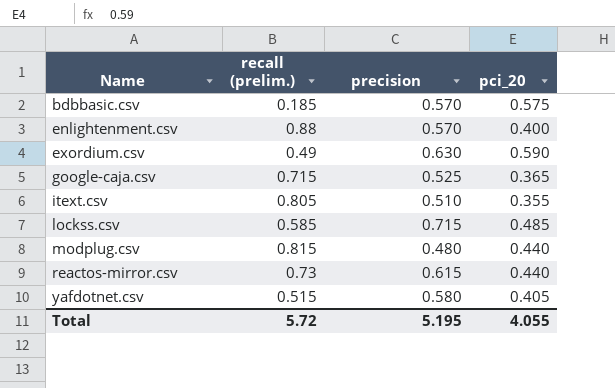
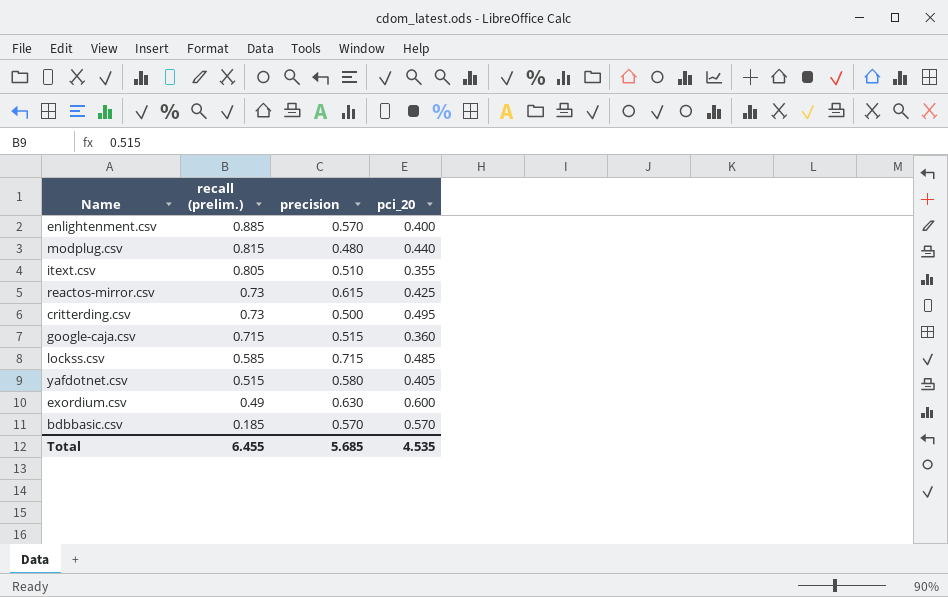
row order: Name ascending -> recall (prelim.) descending
enlightenment.csv | recall (prelim.): 0.88 -> 0.885
reactos-mirror.csv | pci_20: 0.440 -> 0.425
row critterding.csv: none -> 0.73 | 0.500 | 0.495
google-caja.csv | precision: 0.525 -> 0.515
google-caja.csv | pci_20: 0.365 -> 0.360
exordium.csv | pci_20: 0.590 -> 0.600
bdbbasic.csv | pci_20: 0.575 -> 0.570
Total | recall (prelim.): 5.72 -> 6.455
Total | precision: 5.195 -> 5.685
Total | pci_20: 4.055 -> 4.535

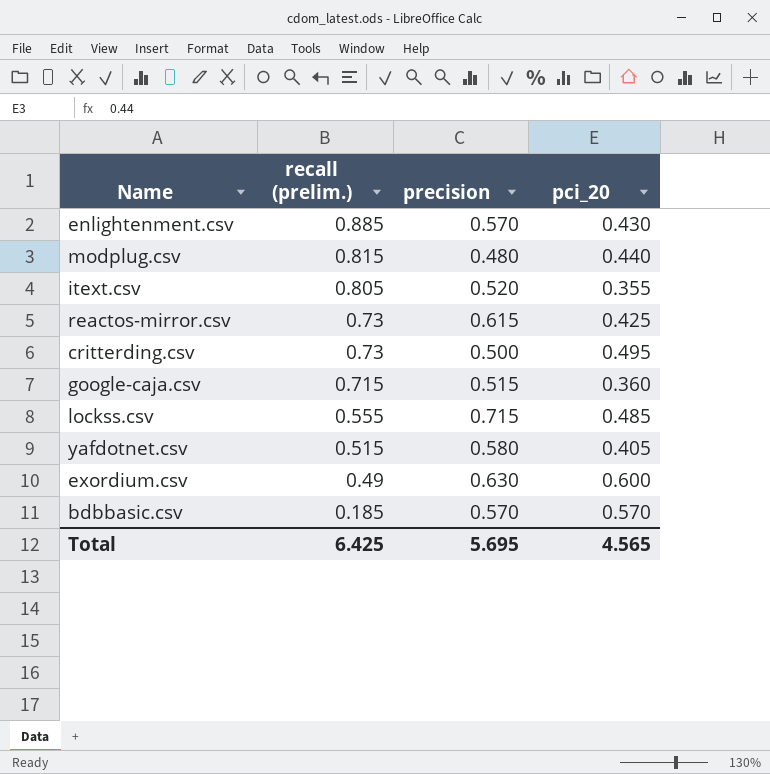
enlightenment.csv | pci_20: 0.400 -> 0.430
itext.csv | precision: 0.510 -> 0.520
lockss.csv | recall (prelim.): 0.585 -> 0.555
Total | recall (prelim.): 6.455 -> 6.425
Total | precision: 5.685 -> 5.695
Total | pci_20: 4.535 -> 4.565

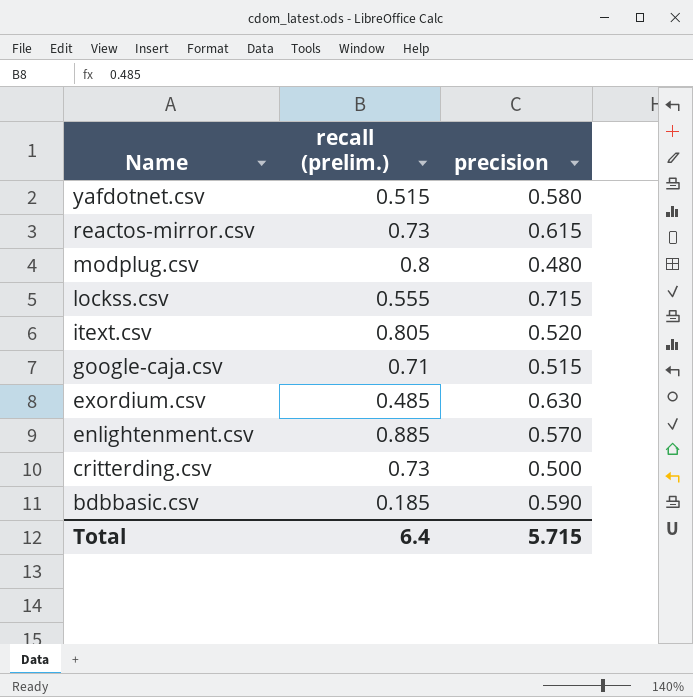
row order: recall (prelim.) descending -> Name descending
column pci_20 | position: 4 -> none
modplug.csv | recall (prelim.): 0.815 -> 0.8
google-caja.csv | recall (prelim.): 0.715 -> 0.71
exordium.csv | recall (prelim.): 0.49 -> 0.485
bdbbasic.csv | precision: 0.570 -> 0.590
Total | recall (prelim.): 6.425 -> 6.4
Total | precision: 5.695 -> 5.715

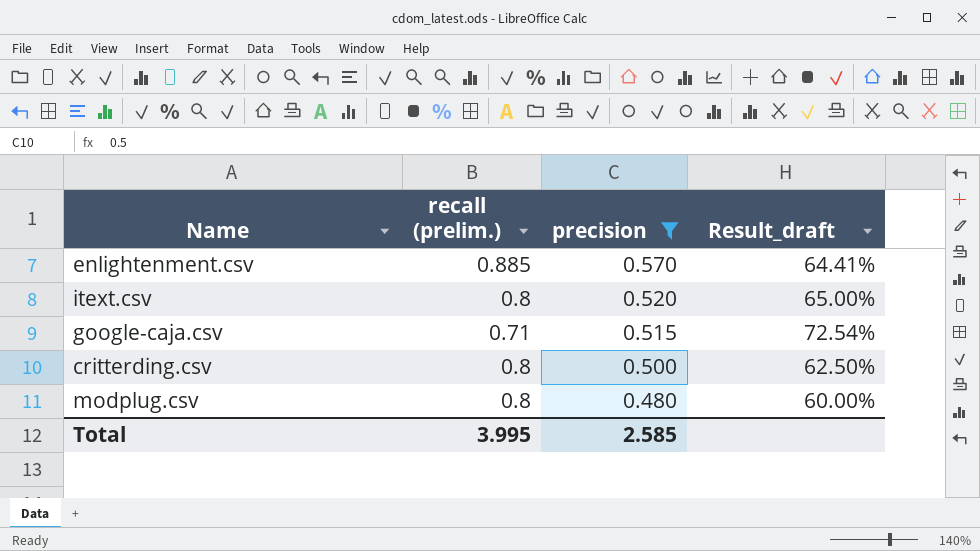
filter: none -> precision <= 0.570
row order: Name descending -> precision descending
column Result_draft | formula: none -> [precision] / [recall (prelim.)]
itext.csv | recall (prelim.): 0.805 -> 0.8
critterding.csv | recall (prelim.): 0.73 -> 0.8
Total | recall (prelim.): 6.4 -> 3.995
Total | precision: 5.715 -> 2.585

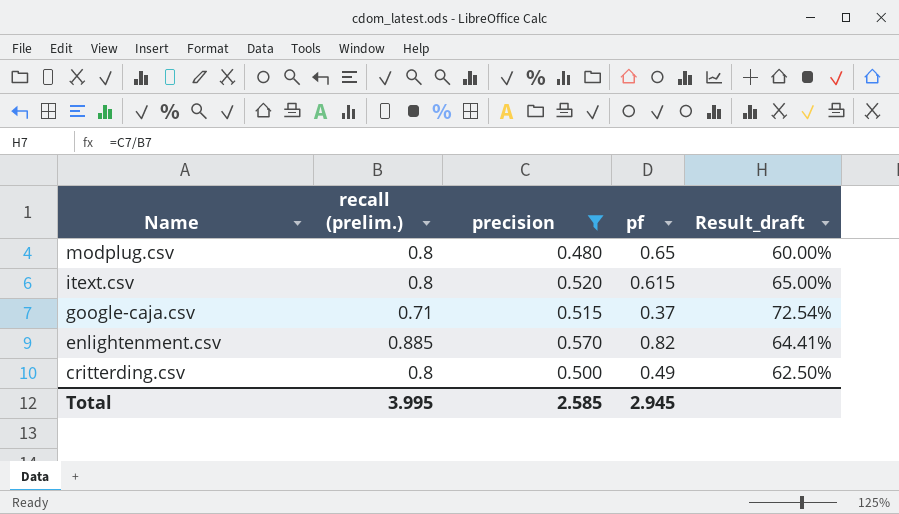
row order: precision descending -> Name descending
column pf | position: none -> 4

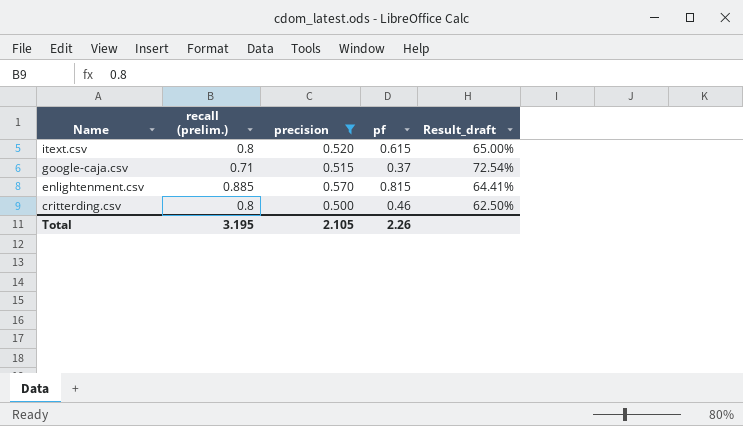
row modplug.csv: 0.8 | 0.480 | 0.65 | 60.00% -> none
enlightenment.csv | pf: 0.82 -> 0.815
critterding.csv | pf: 0.49 -> 0.46
Total | recall (prelim.): 3.995 -> 3.195
Total | precision: 2.585 -> 2.105
Total | pf: 2.945 -> 2.26

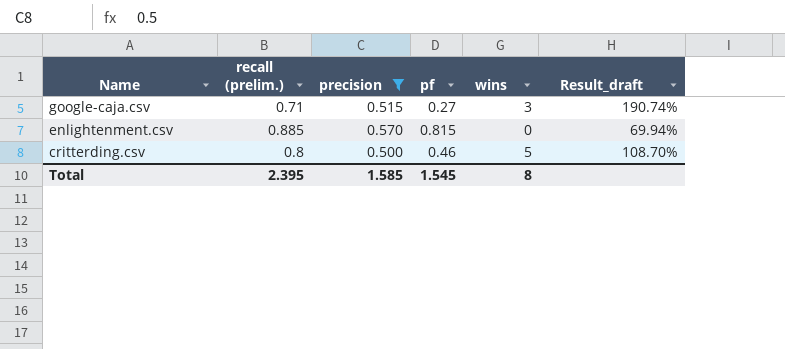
column wins | position: none -> 5
column Result_draft | formula: [precision] / [recall (prelim.)] -> [precision] / [pf]
row itext.csv: 0.8 | 0.520 | 0.615 | 65.00% -> none
google-caja.csv | pf: 0.37 -> 0.27
Total | recall (prelim.): 3.195 -> 2.395
Total | precision: 2.105 -> 1.585
Total | pf: 2.26 -> 1.545

